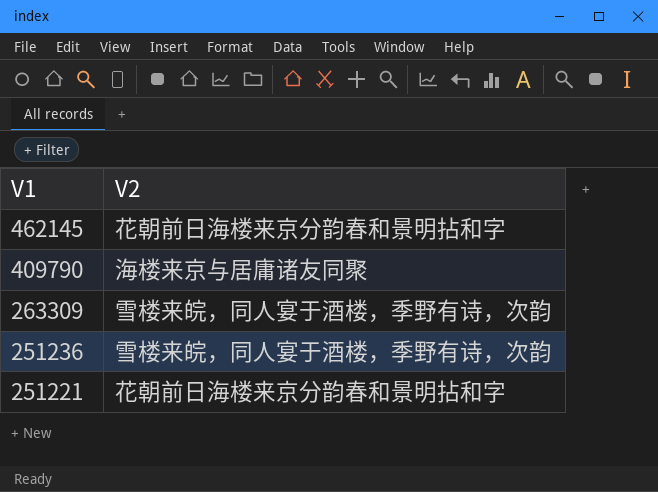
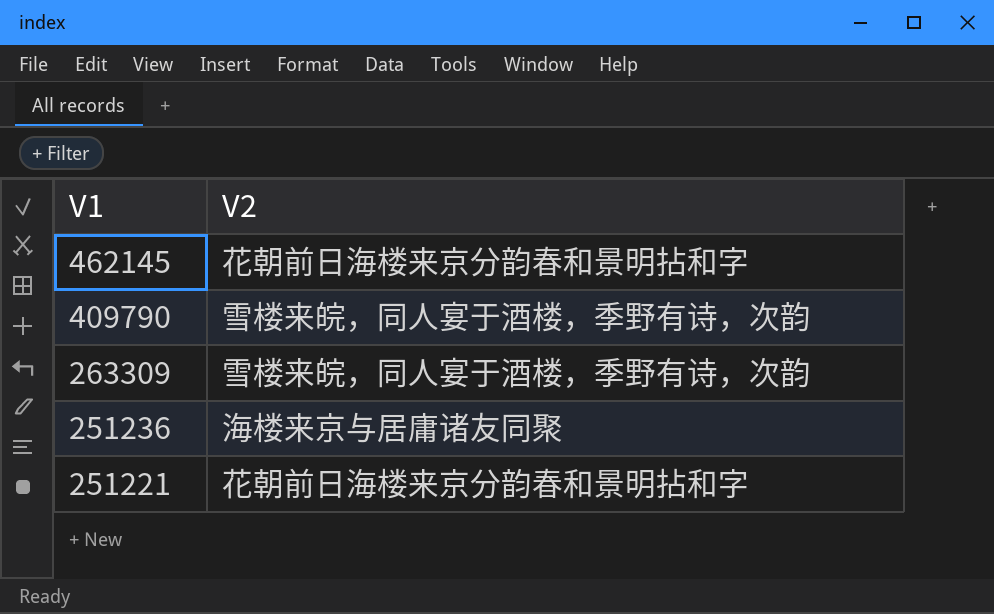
409790 | V2: 海楼来京与居庸诸友同聚 -> 雪楼来皖，同人宴于酒楼，季野有诗，次韵
251236 | V2: 雪楼来皖，同人宴于酒楼，季野有诗，次韵 -> 海楼来京与居庸诸友同聚

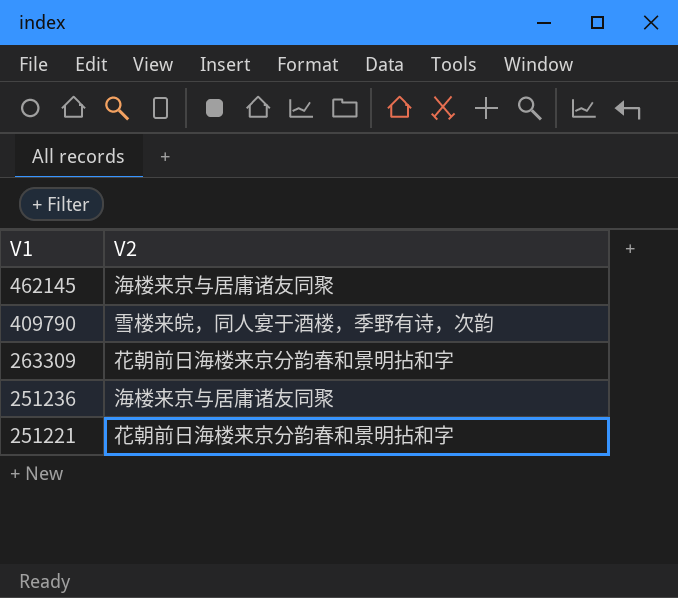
462145 | V2: 花朝前日海楼来京分韵春和景明拈和字 -> 海楼来京与居庸诸友同聚
263309 | V2: 雪楼来皖，同人宴于酒楼，季野有诗，次韵 -> 花朝前日海楼来京分韵春和景明拈和字

